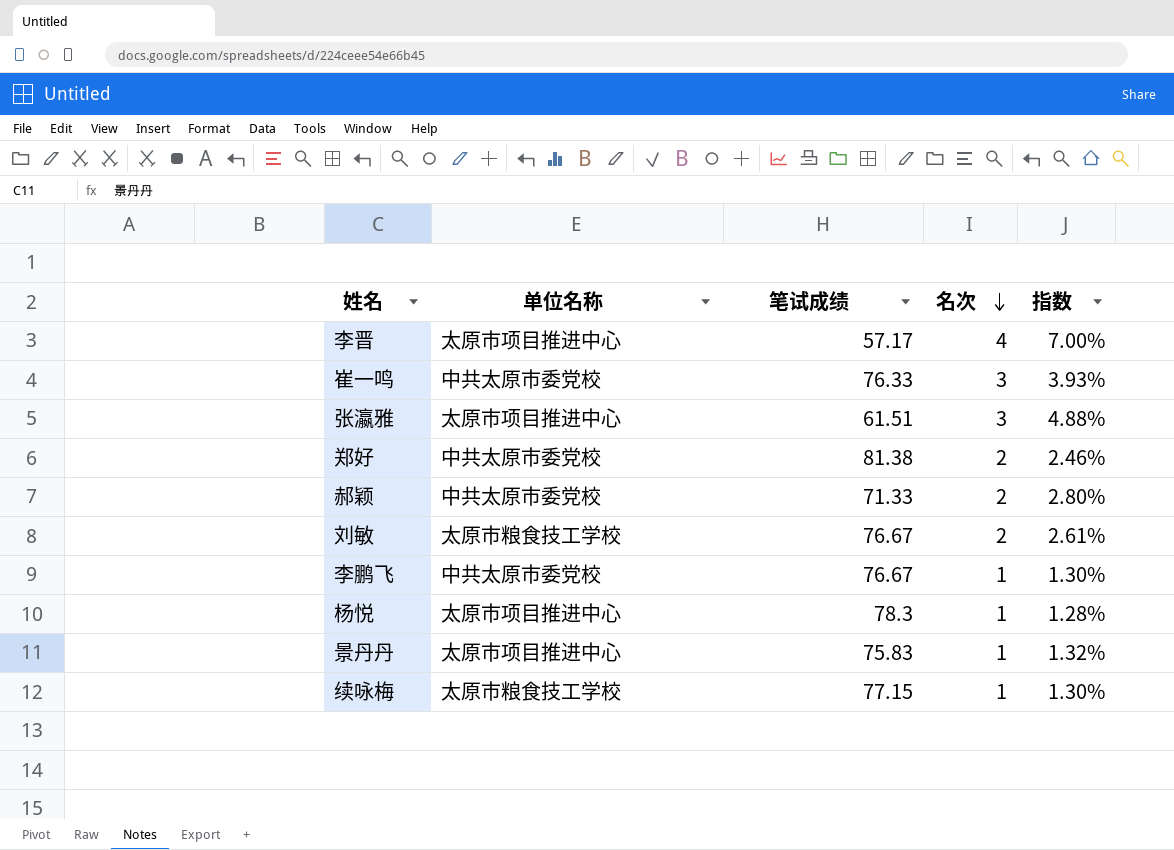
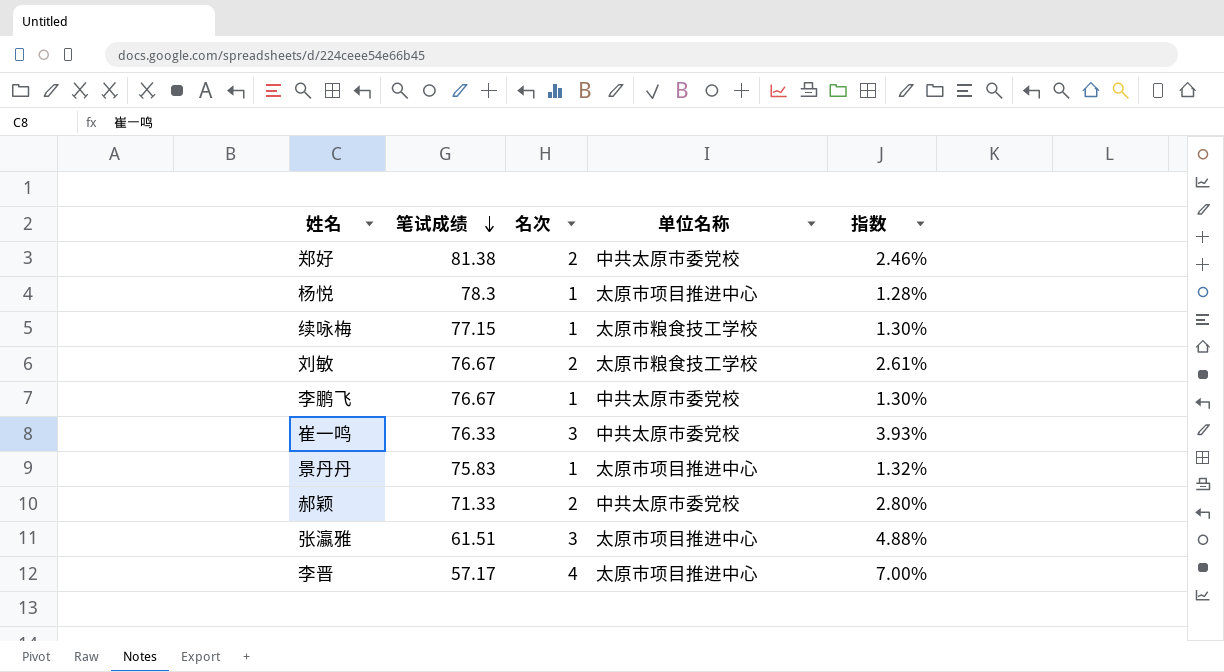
row order: 名次 descending -> 笔试成绩 descending
column 单位名称 | position: 2 -> 4

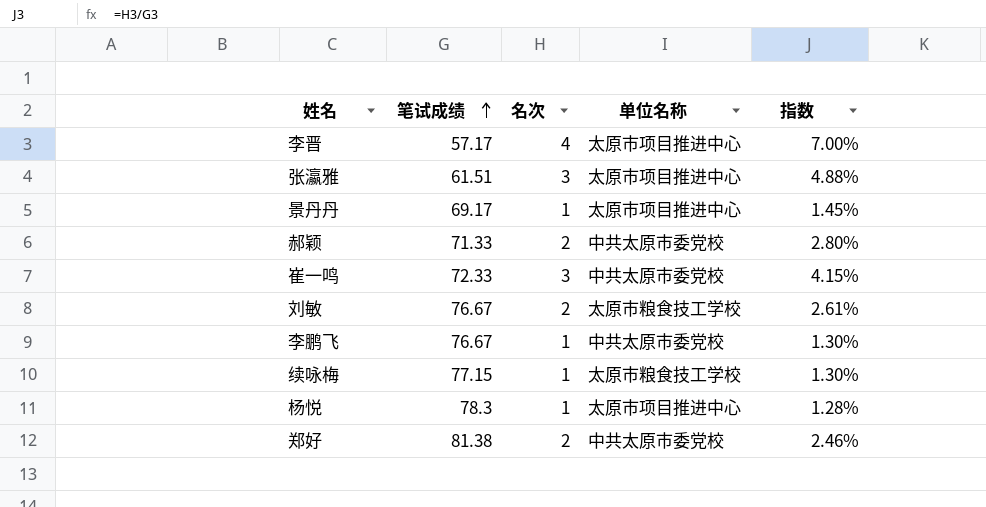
row order: 笔试成绩 descending -> 笔试成绩 ascending
景丹丹 | 笔试成绩: 75.83 -> 69.17
景丹丹 | 指数: 1.32% -> 1.45%
崔一鸣 | 笔试成绩: 76.33 -> 72.33
崔一鸣 | 指数: 3.93% -> 4.15%

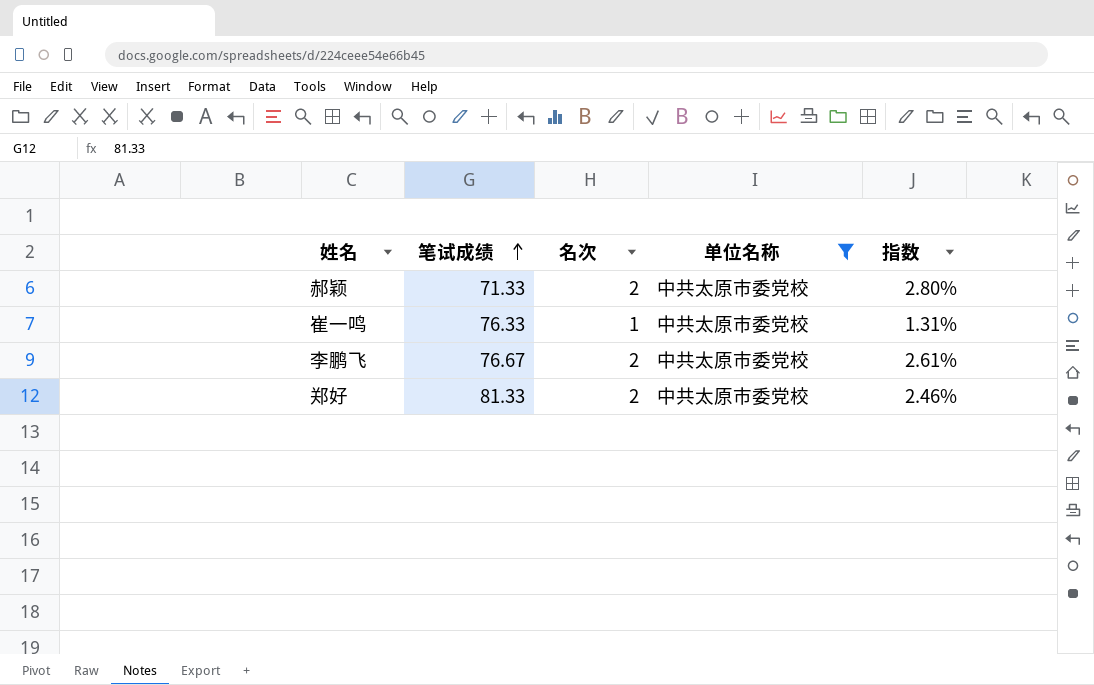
filter: none -> 单位名称 = 中共太原市委党校
崔一鸣 | 笔试成绩: 72.33 -> 76.33
崔一鸣 | 名次: 3 -> 1
崔一鸣 | 指数: 4.15% -> 1.31%
李鹏飞 | 名次: 1 -> 2
李鹏飞 | 指数: 1.30% -> 2.61%
郑好 | 笔试成绩: 81.38 -> 81.33

